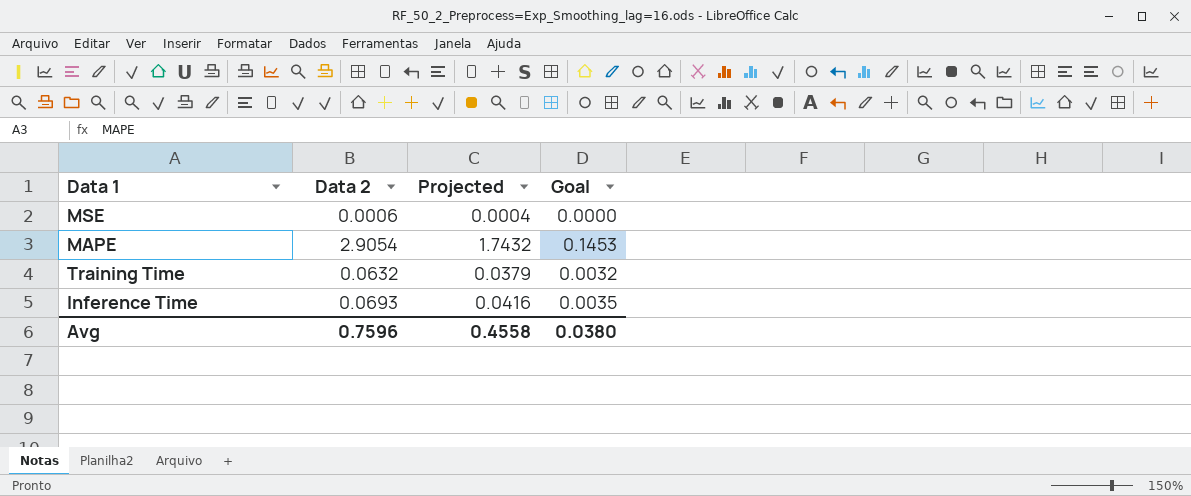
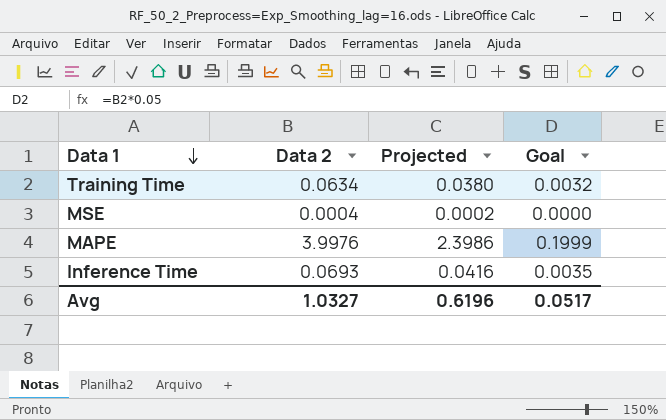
row order: none -> Data 1 descending
Training Time | Data 2: 0.0632 -> 0.0634
Training Time | Projected: 0.0379 -> 0.0380
MSE | Data 2: 0.0006 -> 0.0004
MSE | Projected: 0.0004 -> 0.0002
MAPE | Data 2: 2.9054 -> 3.9976
MAPE | Projected: 1.7432 -> 2.3986
MAPE | Goal: 0.1453 -> 0.1999
Avg | Data 2: 0.7596 -> 1.0327
Avg | Projected: 0.4558 -> 0.6196
Avg | Goal: 0.0380 -> 0.0517

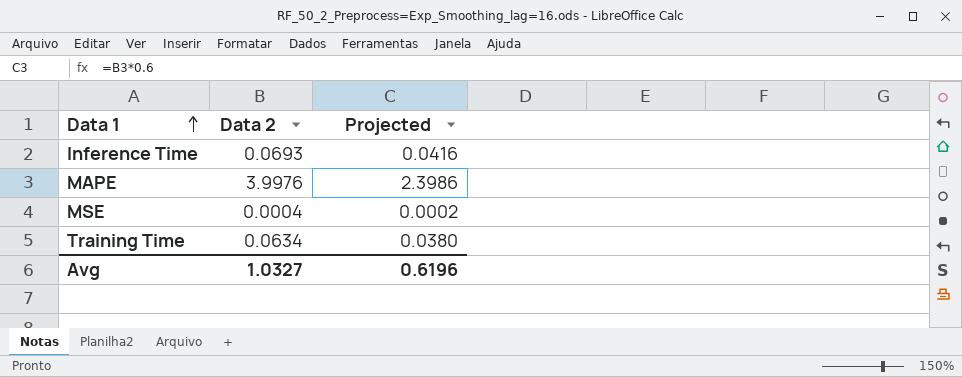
row order: Data 1 descending -> Data 1 ascending
column Goal | formula: [Data 2] * 0.05 -> none

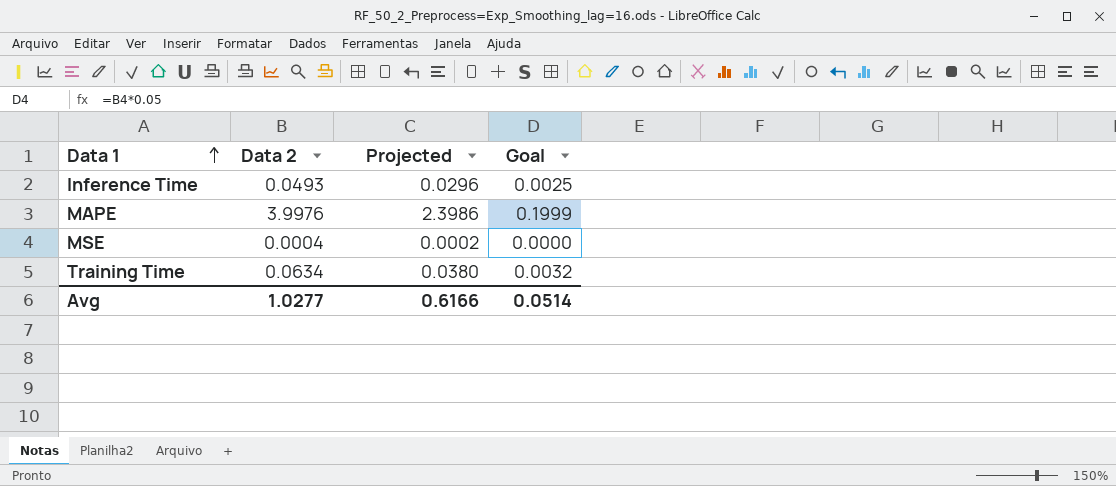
column Goal | formula: none -> [Data 2] * 0.05
Inference Time | Data 2: 0.0693 -> 0.0493
Inference Time | Projected: 0.0416 -> 0.0296
Avg | Data 2: 1.0327 -> 1.0277
Avg | Projected: 0.6196 -> 0.6166

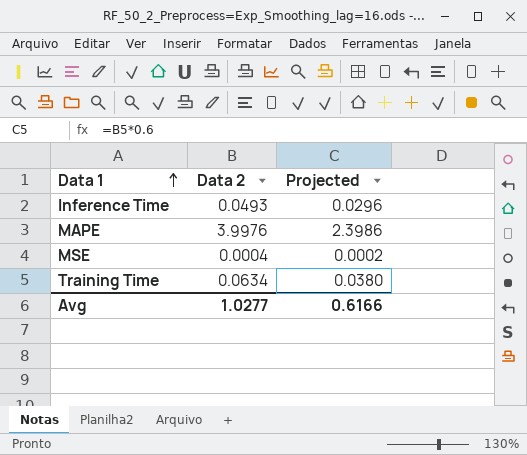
column Goal | formula: [Data 2] * 0.05 -> none

